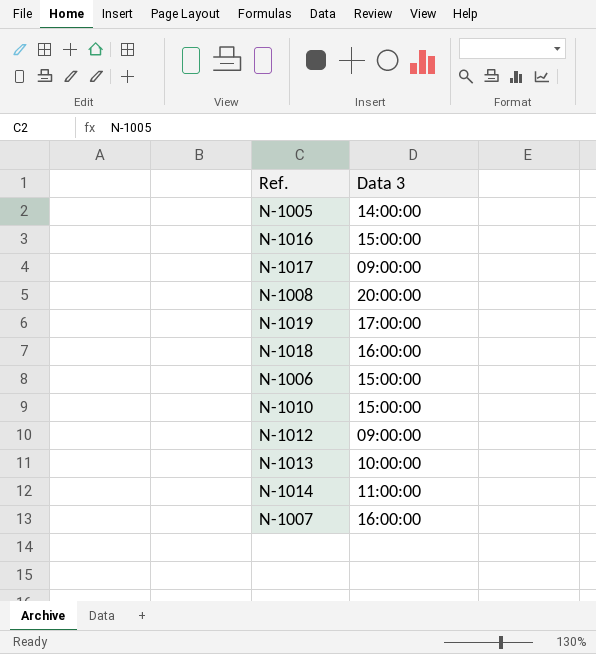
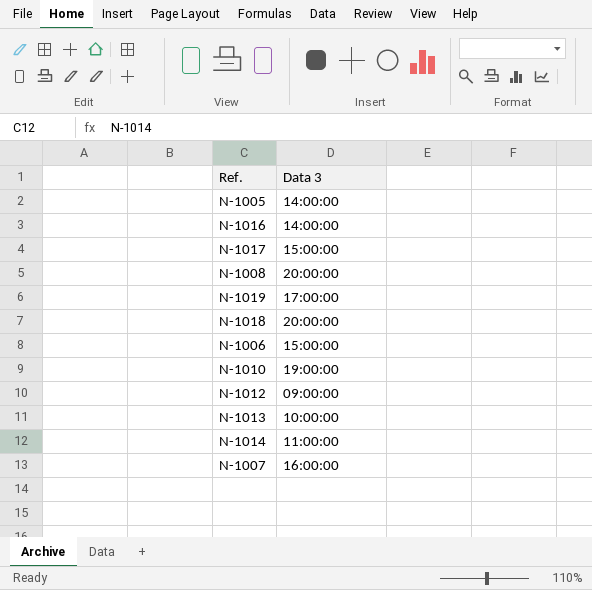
N-1016 | Data 3: 15:00:00 -> 14:00:00
N-1017 | Data 3: 09:00:00 -> 15:00:00
N-1018 | Data 3: 16:00:00 -> 20:00:00
N-1010 | Data 3: 15:00:00 -> 19:00:00

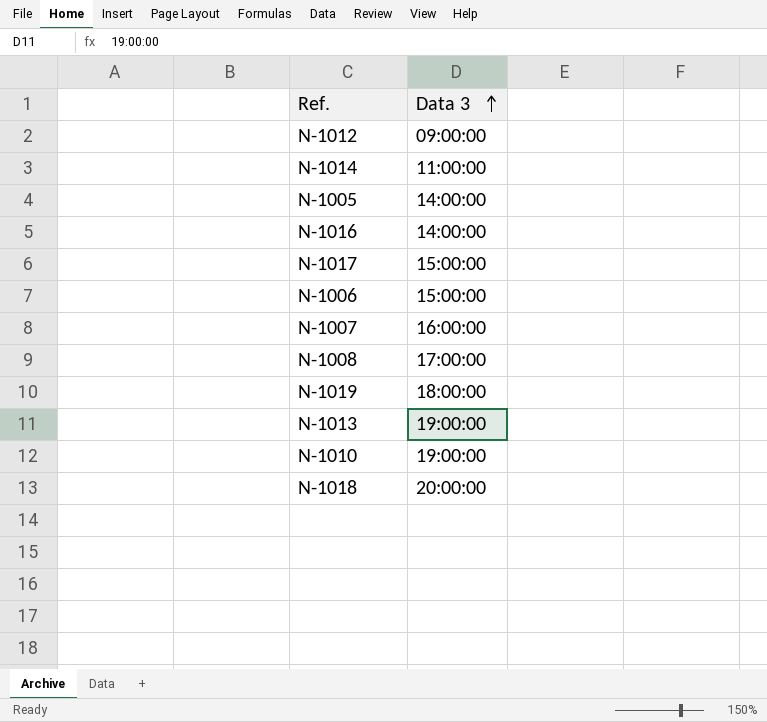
row order: none -> Data 3 ascending
N-1008 | Data 3: 20:00:00 -> 17:00:00
N-1019 | Data 3: 17:00:00 -> 18:00:00
N-1013 | Data 3: 10:00:00 -> 19:00:00

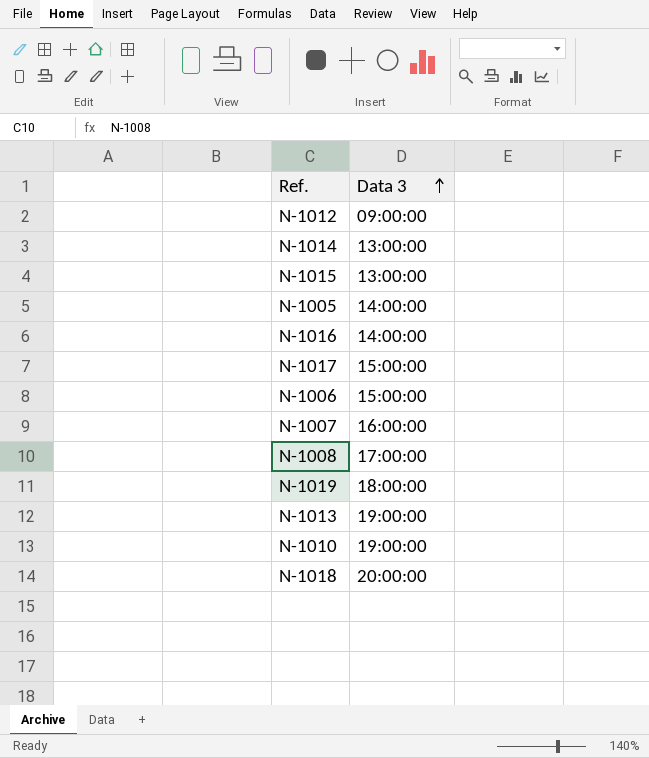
N-1014 | Data 3: 11:00:00 -> 13:00:00
row N-1015: none -> 13:00:00

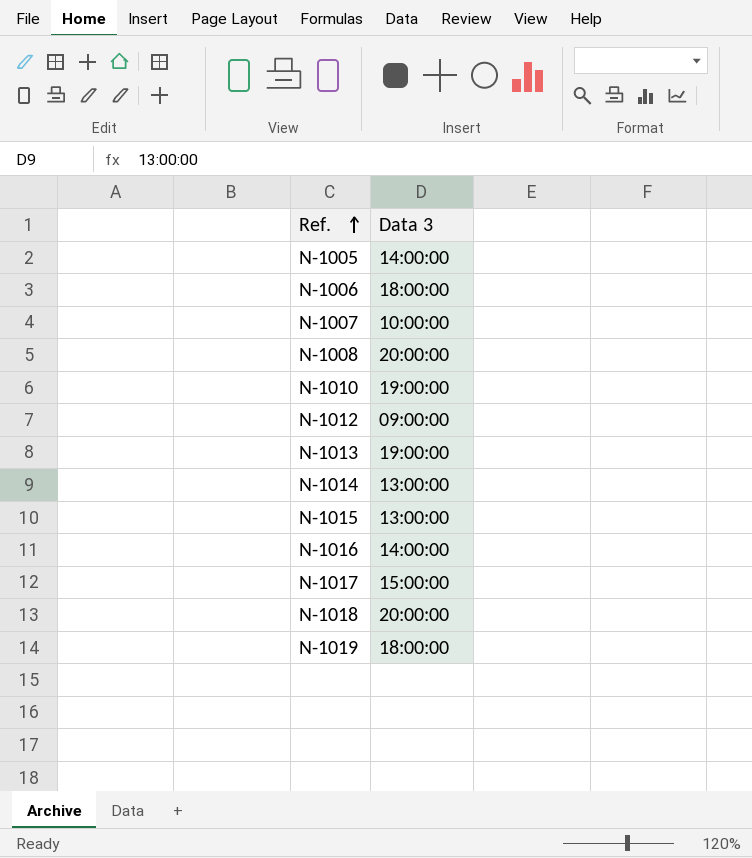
row order: Data 3 ascending -> Ref. ascending
N-1006 | Data 3: 15:00:00 -> 18:00:00
N-1007 | Data 3: 16:00:00 -> 10:00:00
N-1008 | Data 3: 17:00:00 -> 20:00:00

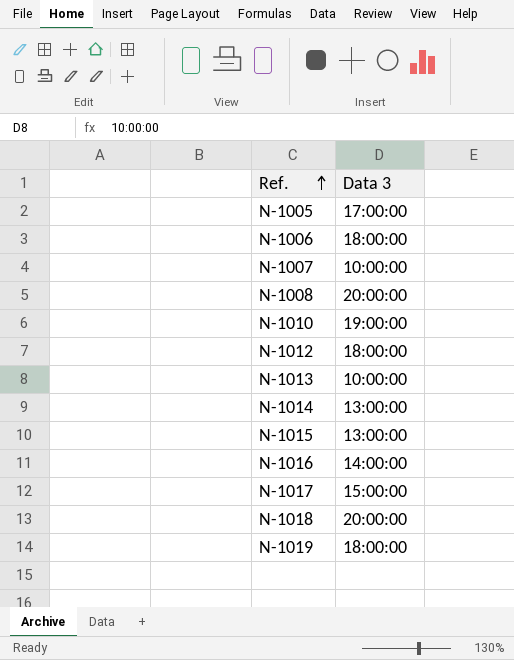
N-1005 | Data 3: 14:00:00 -> 17:00:00
N-1012 | Data 3: 09:00:00 -> 18:00:00
N-1013 | Data 3: 19:00:00 -> 10:00:00

